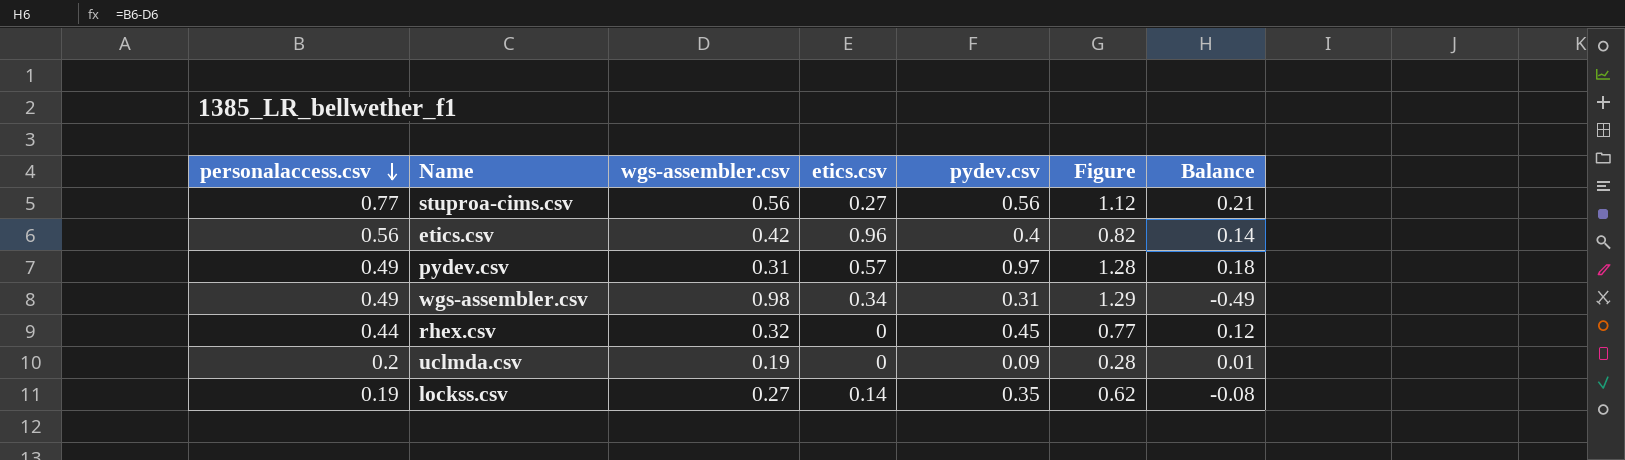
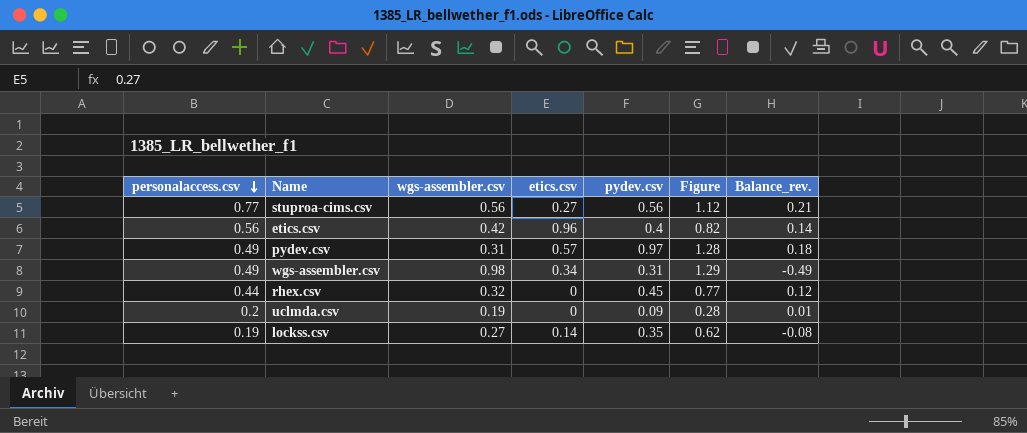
column name: Balance -> Balance_rev.

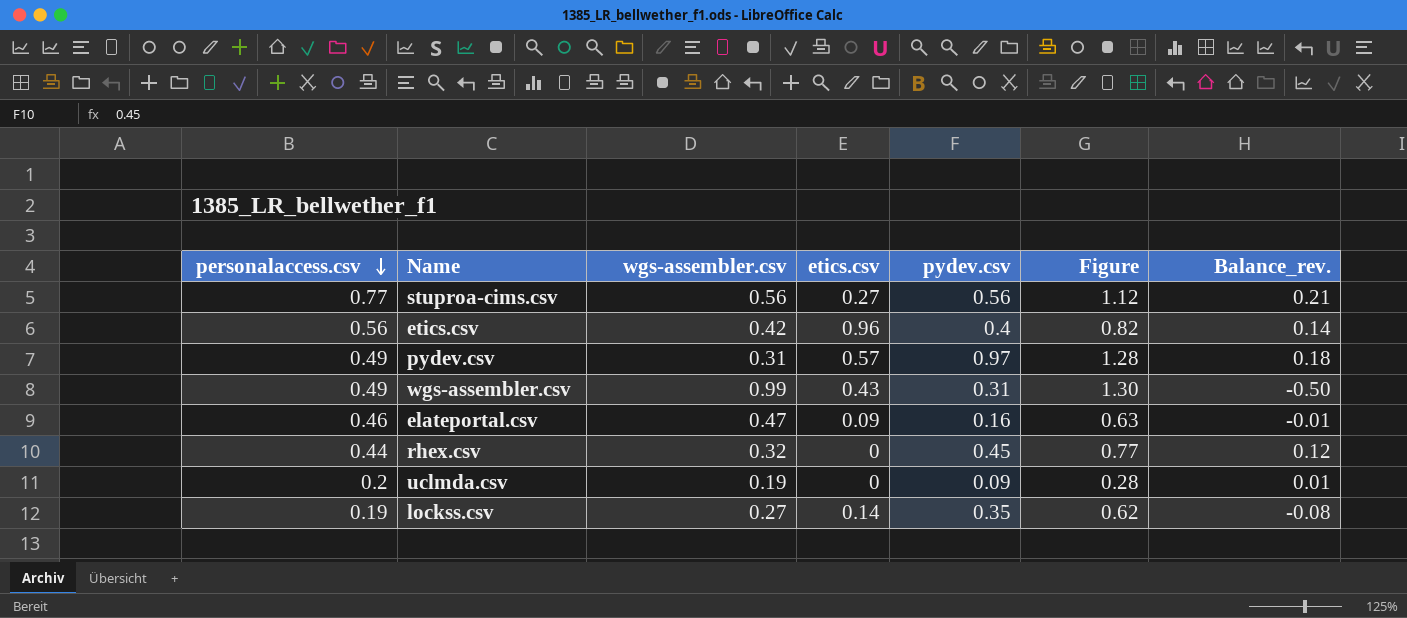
wgs-assembler.csv | wgs-assembler.csv: 0.98 -> 0.99
wgs-assembler.csv | etics.csv: 0.34 -> 0.43
wgs-assembler.csv | Figure: 1.29 -> 1.30
wgs-assembler.csv | Balance_rev.: -0.49 -> -0.50
row elateportal.csv: none -> 0.46 | 0.47 | 0.09 | 0.16 | 0.63 | -0.01

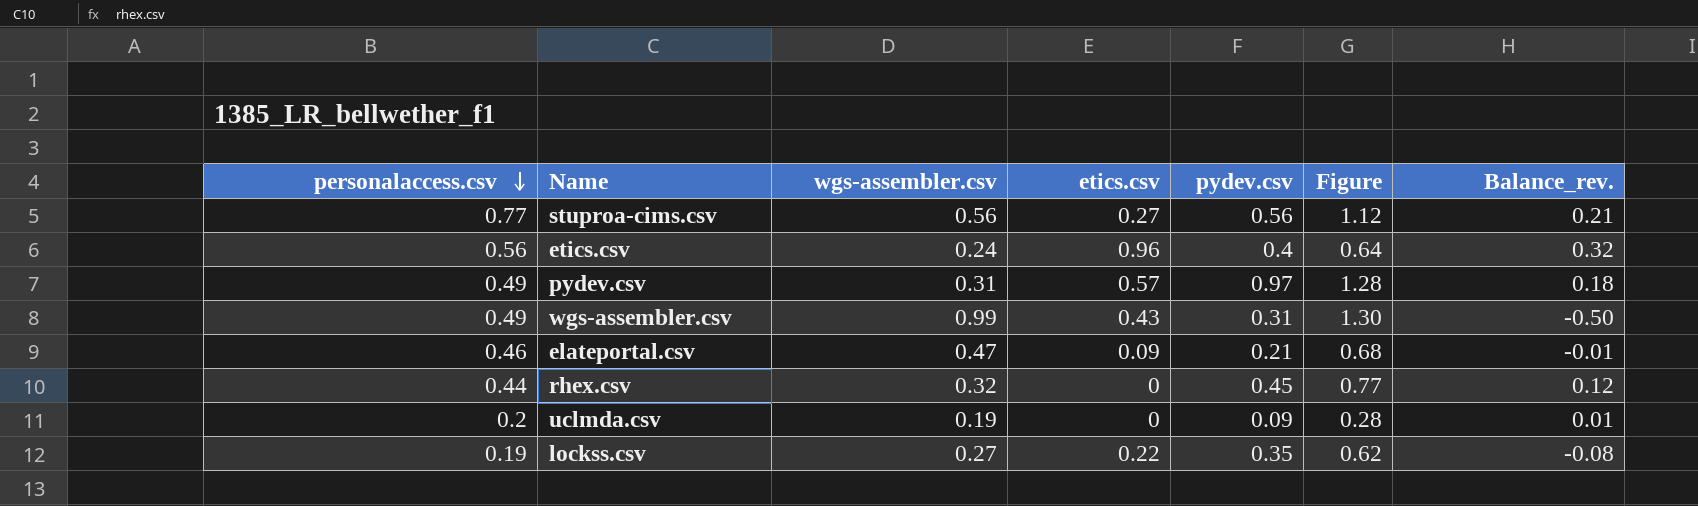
etics.csv | wgs-assembler.csv: 0.42 -> 0.24
etics.csv | Figure: 0.82 -> 0.64
etics.csv | Balance_rev.: 0.14 -> 0.32
elateportal.csv | pydev.csv: 0.16 -> 0.21
elateportal.csv | Figure: 0.63 -> 0.68
lockss.csv | etics.csv: 0.14 -> 0.22

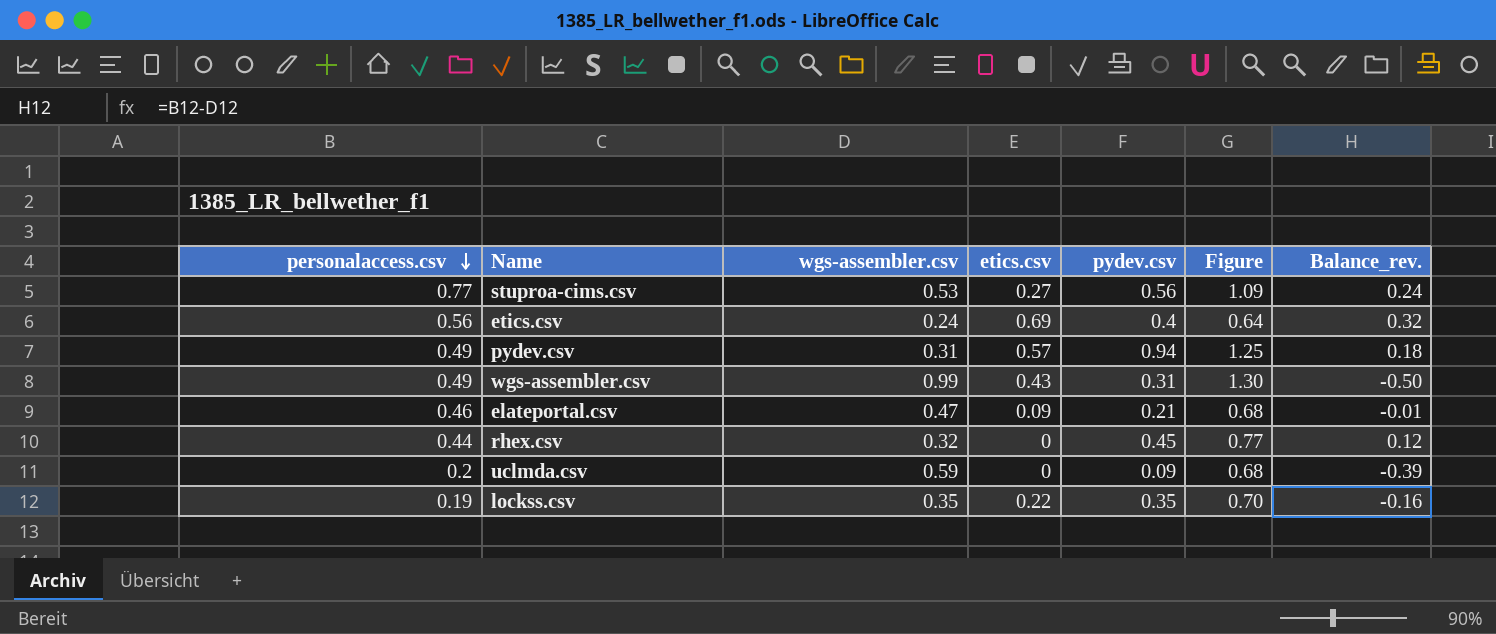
stuproa-cims.csv | wgs-assembler.csv: 0.56 -> 0.53
stuproa-cims.csv | Figure: 1.12 -> 1.09
stuproa-cims.csv | Balance_rev.: 0.21 -> 0.24
etics.csv | etics.csv: 0.96 -> 0.69
pydev.csv | pydev.csv: 0.97 -> 0.94
pydev.csv | Figure: 1.28 -> 1.25
uclmda.csv | wgs-assembler.csv: 0.19 -> 0.59
uclmda.csv | Figure: 0.28 -> 0.68
uclmda.csv | Balance_rev.: 0.01 -> -0.39
lockss.csv | wgs-assembler.csv: 0.27 -> 0.35
lockss.csv | Figure: 0.62 -> 0.70
lockss.csv | Balance_rev.: -0.08 -> -0.16

